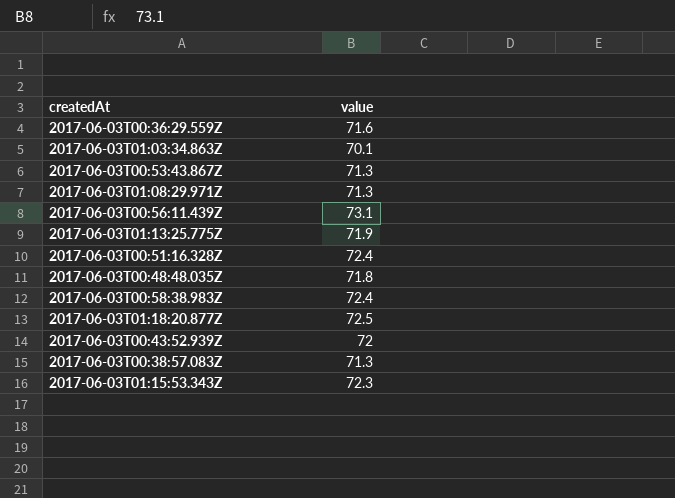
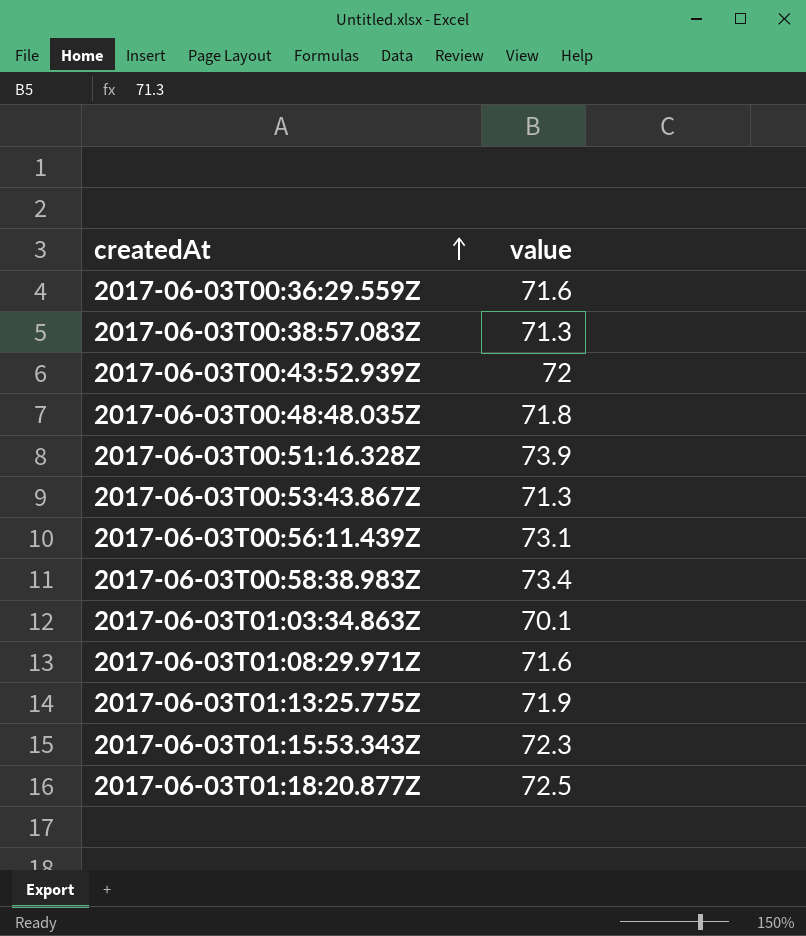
row order: none -> createdAt ascending
2017-06-03T00:51:16.328Z | value: 72.4 -> 73.9
2017-06-03T00:58:38.983Z | value: 72.4 -> 73.4
2017-06-03T01:08:29.971Z | value: 71.3 -> 71.6

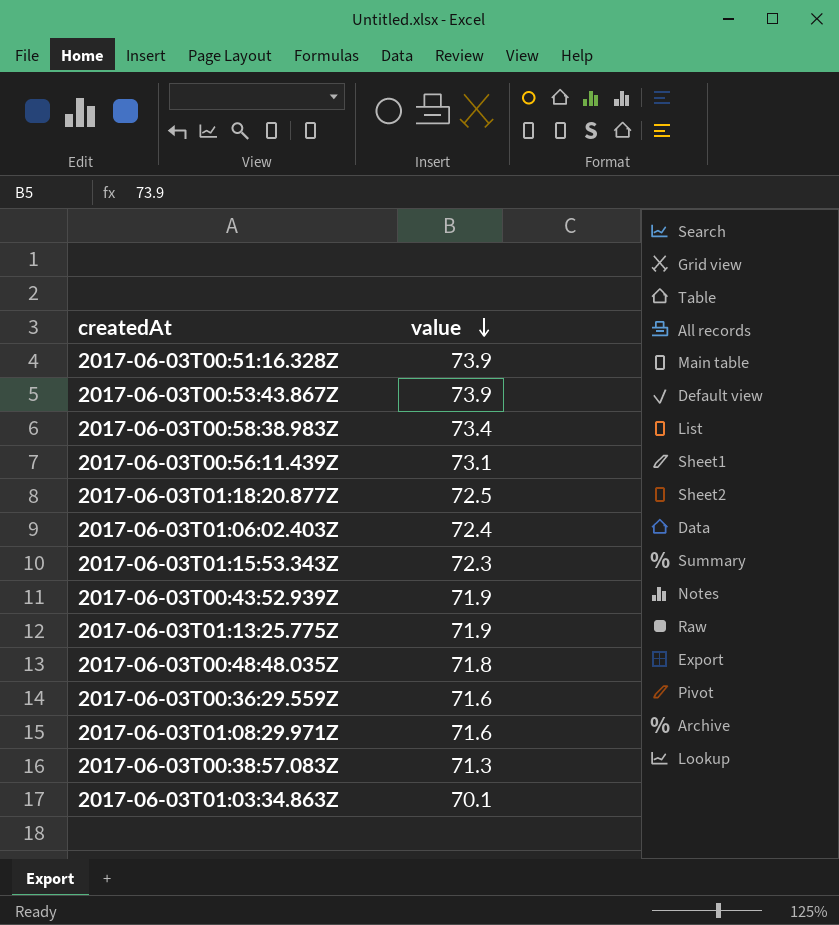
row order: createdAt ascending -> value descending
2017-06-03T00:53:43.867Z | value: 71.3 -> 73.9
row 2017-06-03T01:06:02.403Z: none -> 72.4
2017-06-03T00:43:52.939Z | value: 72 -> 71.9

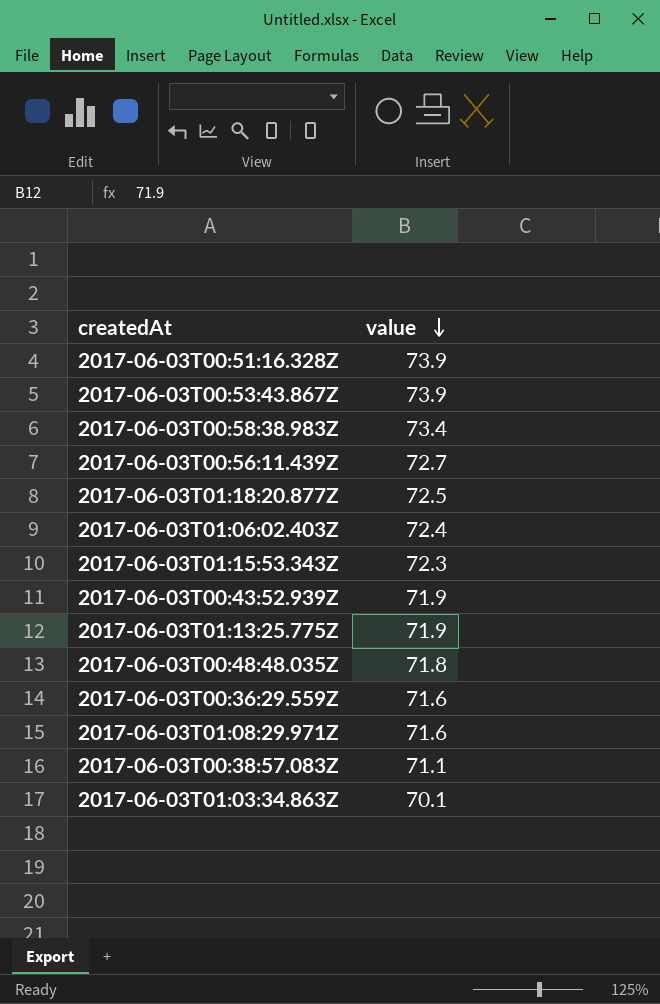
2017-06-03T00:56:11.439Z | value: 73.1 -> 72.7
2017-06-03T00:38:57.083Z | value: 71.3 -> 71.1

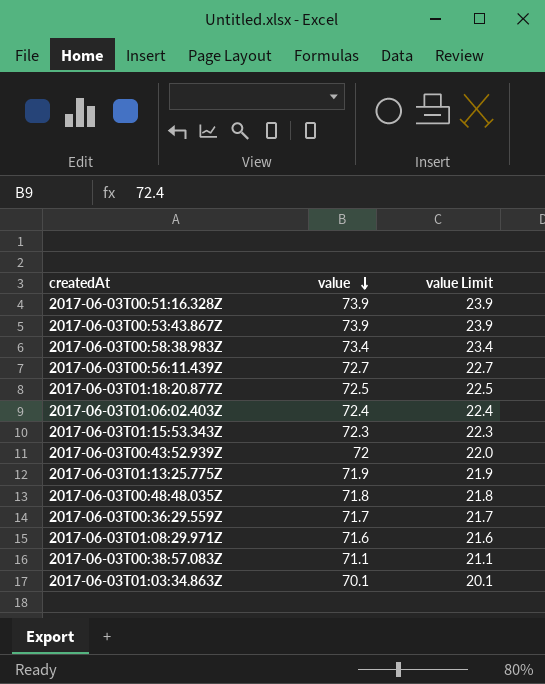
column value Limit | formula: none -> [value] - 50
2017-06-03T00:43:52.939Z | value: 71.9 -> 72
2017-06-03T00:36:29.559Z | value: 71.6 -> 71.7

